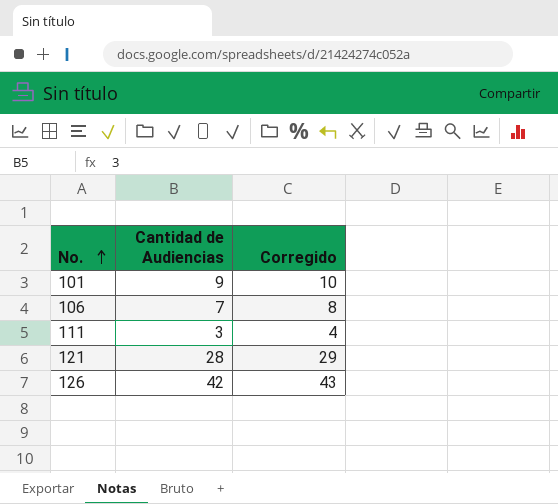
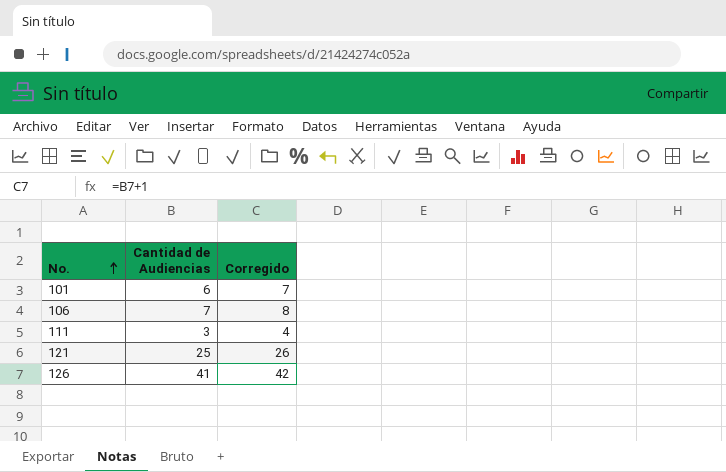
101 | Cantidad de Audiencias: 9 -> 6
101 | Corregido: 10 -> 7
121 | Cantidad de Audiencias: 28 -> 25
121 | Corregido: 29 -> 26
126 | Cantidad de Audiencias: 42 -> 41
126 | Corregido: 43 -> 42

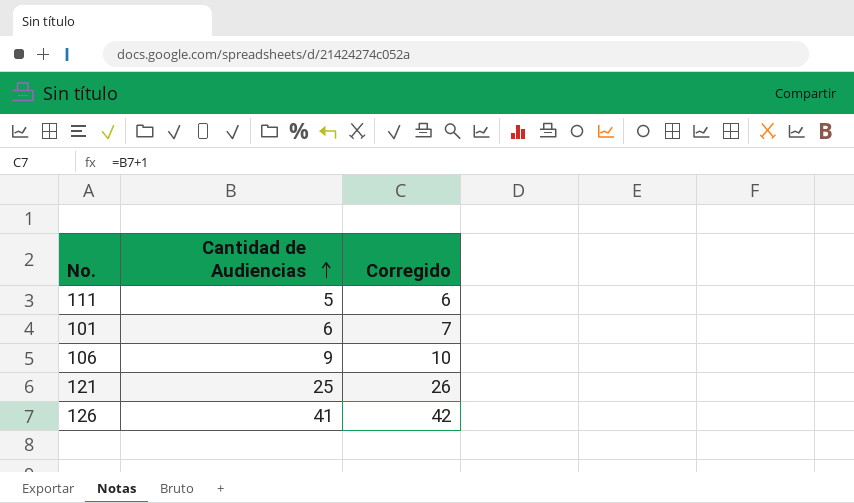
row order: No. ascending -> Cantidad de Audiencias ascending
111 | Cantidad de Audiencias: 3 -> 5
111 | Corregido: 4 -> 6
106 | Cantidad de Audiencias: 7 -> 9
106 | Corregido: 8 -> 10

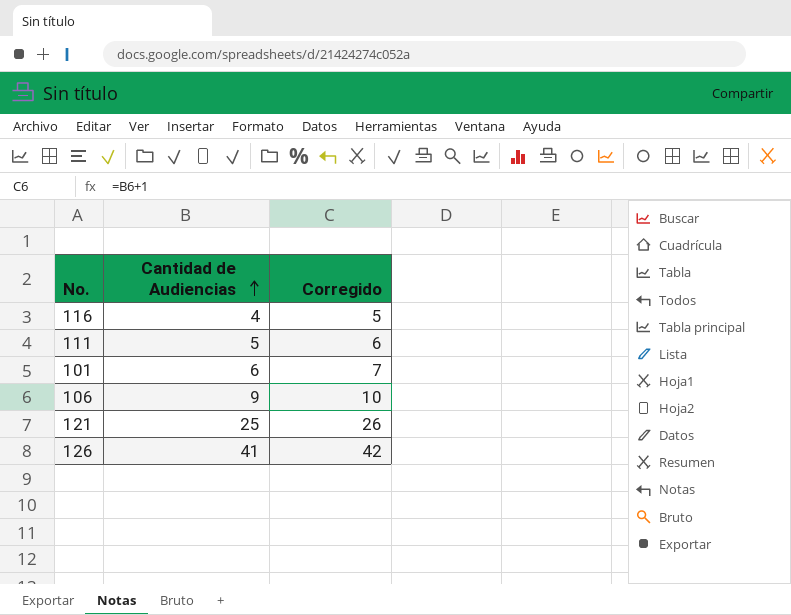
row 116: none -> 4 | 5

